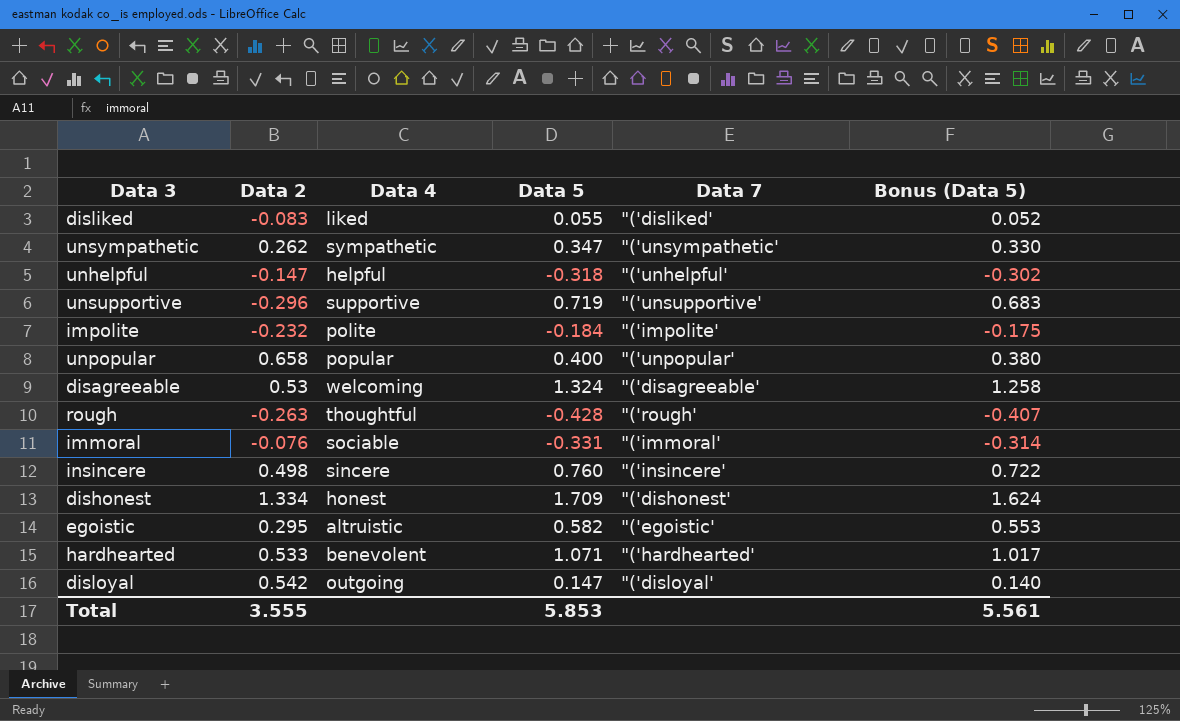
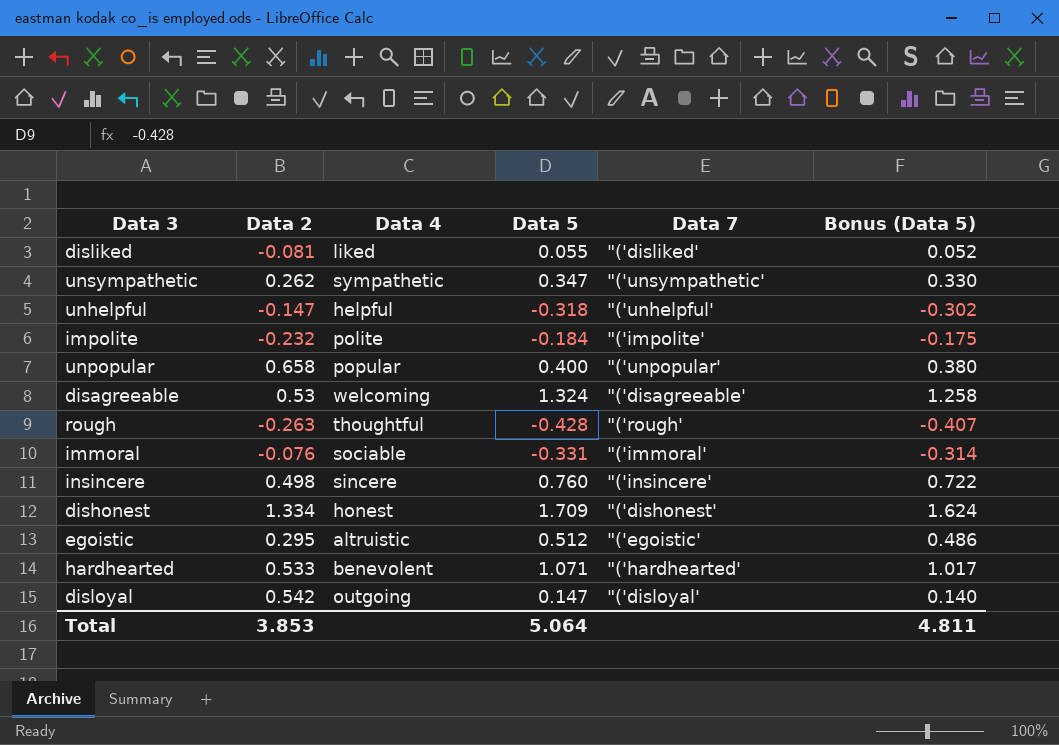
row unsupportive: -0.296 | supportive | 0.719 | "('unsupportive' | 0.683 -> none
disliked | Data 2: -0.083 -> -0.081
egoistic | Data 5: 0.582 -> 0.512
egoistic | Bonus (Data 5): 0.553 -> 0.486
Total | Data 2: 3.555 -> 3.853
Total | Data 5: 5.853 -> 5.064
Total | Bonus (Data 5): 5.561 -> 4.811

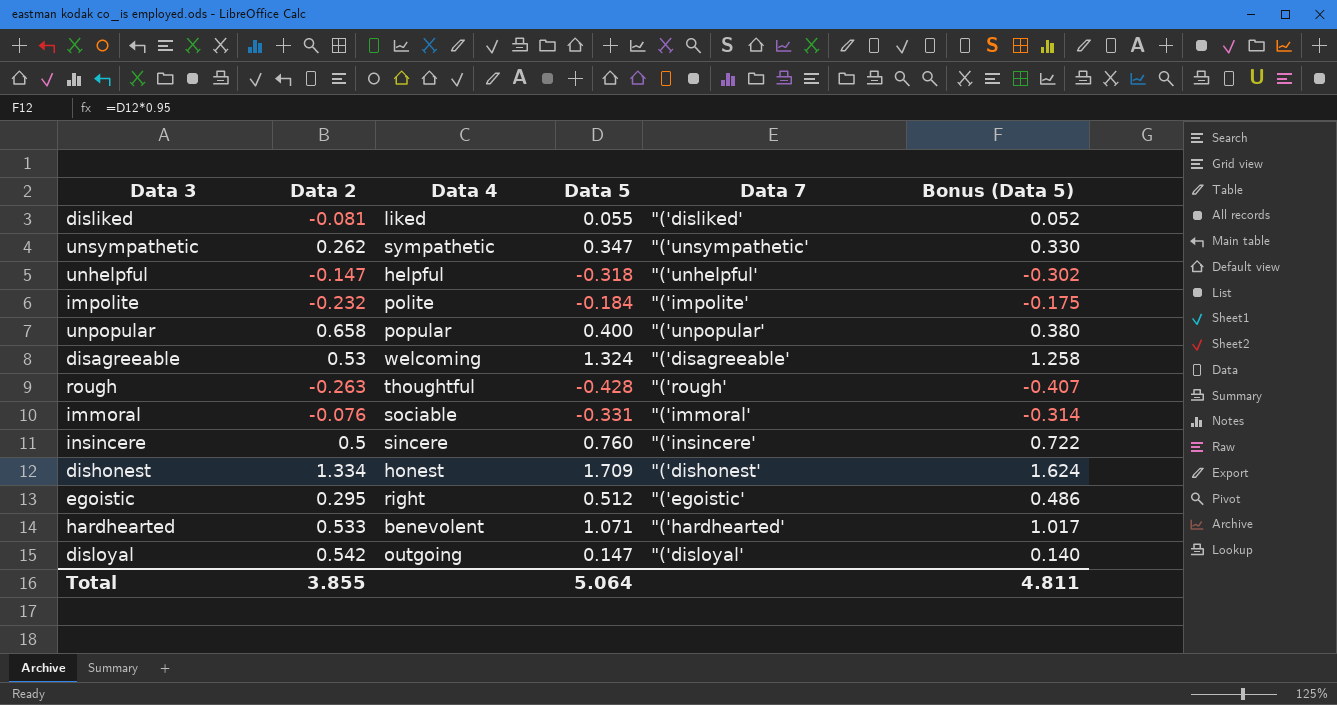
insincere | Data 2: 0.498 -> 0.5
egoistic | Data 4: altruistic -> right
Total | Data 2: 3.853 -> 3.855

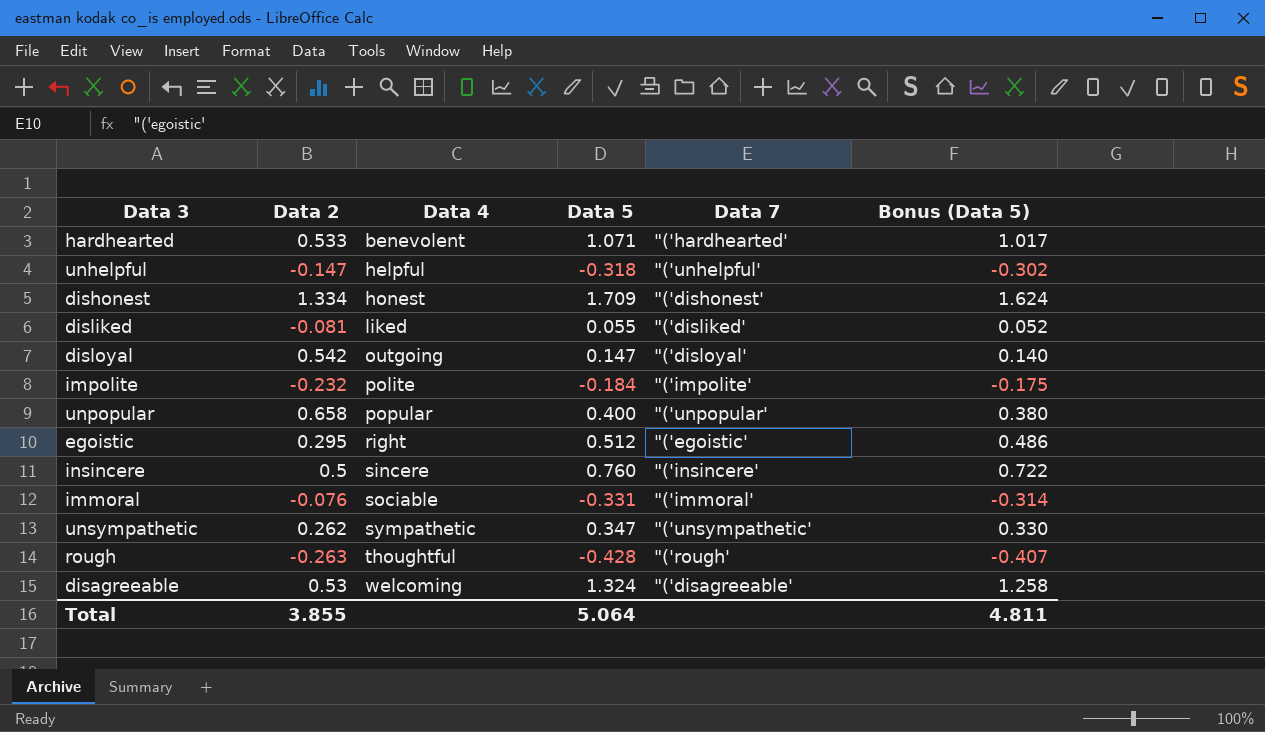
row order: none -> Data 4 ascending

